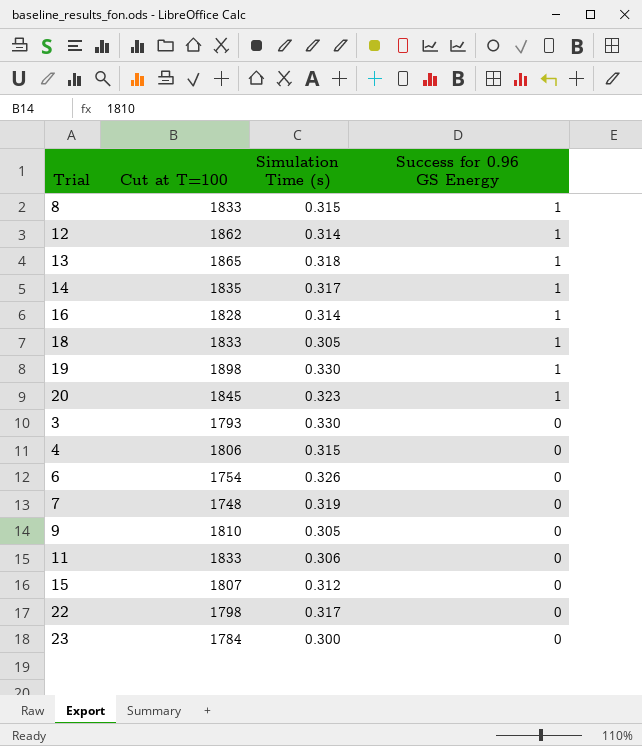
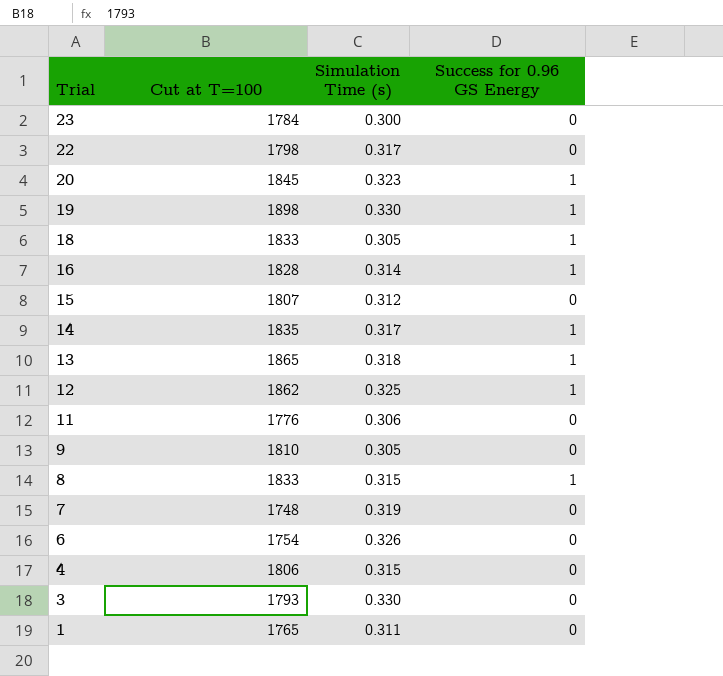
row order: Success for 0.96 GS Energy descending -> Trial descending
12 | Simulation Time (s): 0.314 -> 0.325
11 | Cut at T=100: 1833 -> 1776
row 1: none -> 1765 | 0.311 | 0

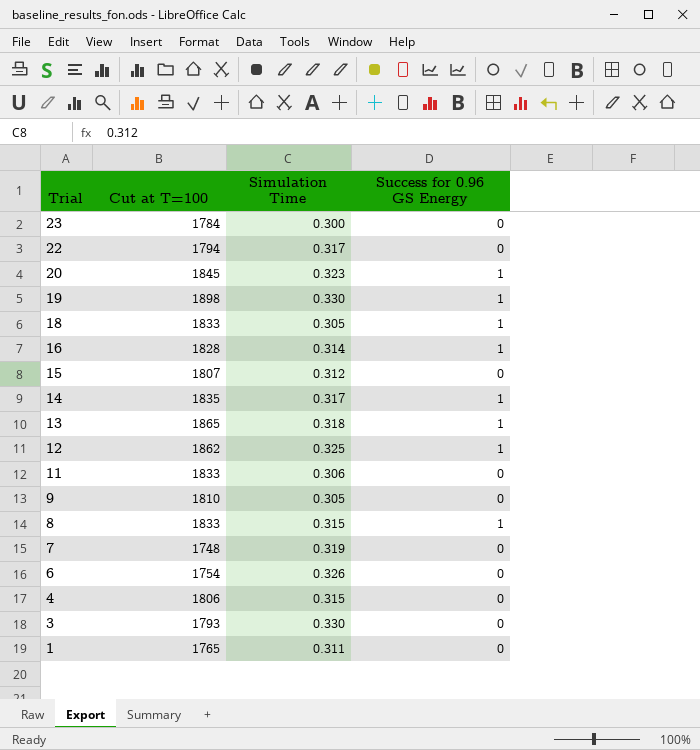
column name: Simulation Time (s) -> Simulation Time
22 | Cut at T=100: 1798 -> 1794
11 | Cut at T=100: 1776 -> 1833

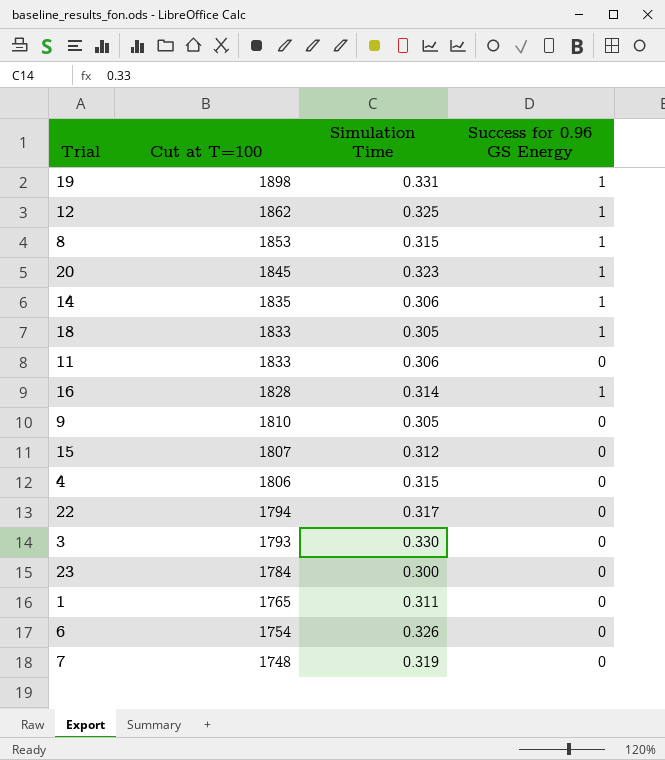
row order: Trial descending -> Cut at T=100 descending
row 13: 1865 | 0.318 | 1 -> none
19 | Simulation Time: 0.330 -> 0.331
8 | Cut at T=100: 1833 -> 1853
14 | Simulation Time: 0.317 -> 0.306

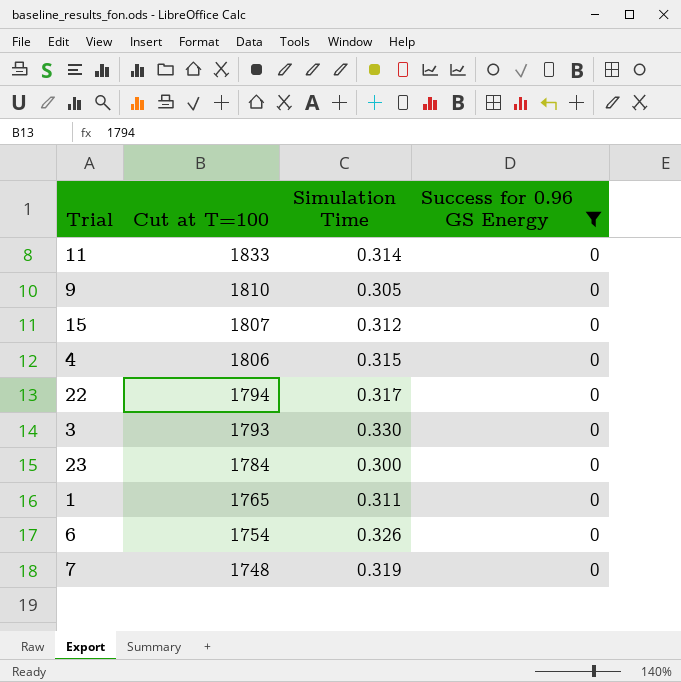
filter: none -> Success for 0.96 GS Energy = 0
11 | Simulation Time: 0.306 -> 0.314

